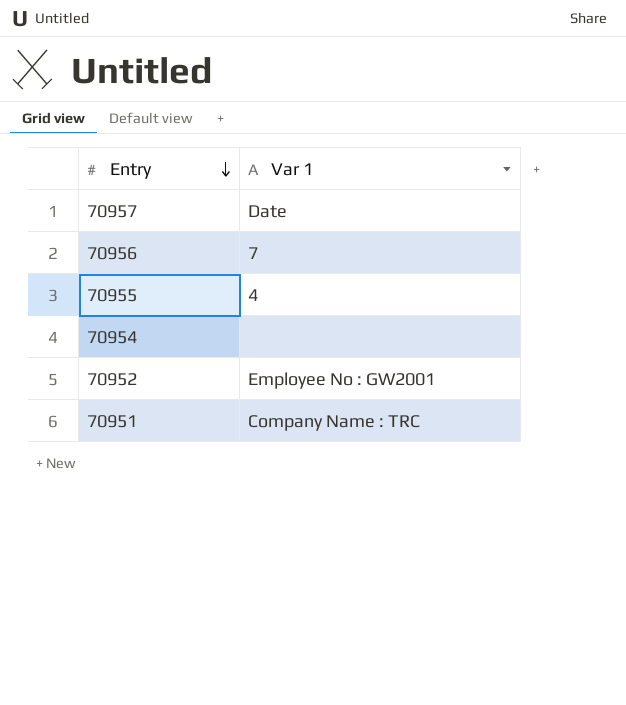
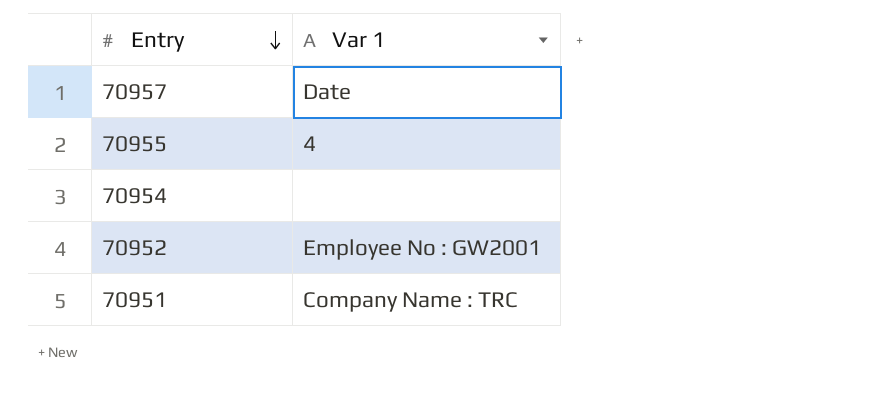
row 70956: 7 -> none

